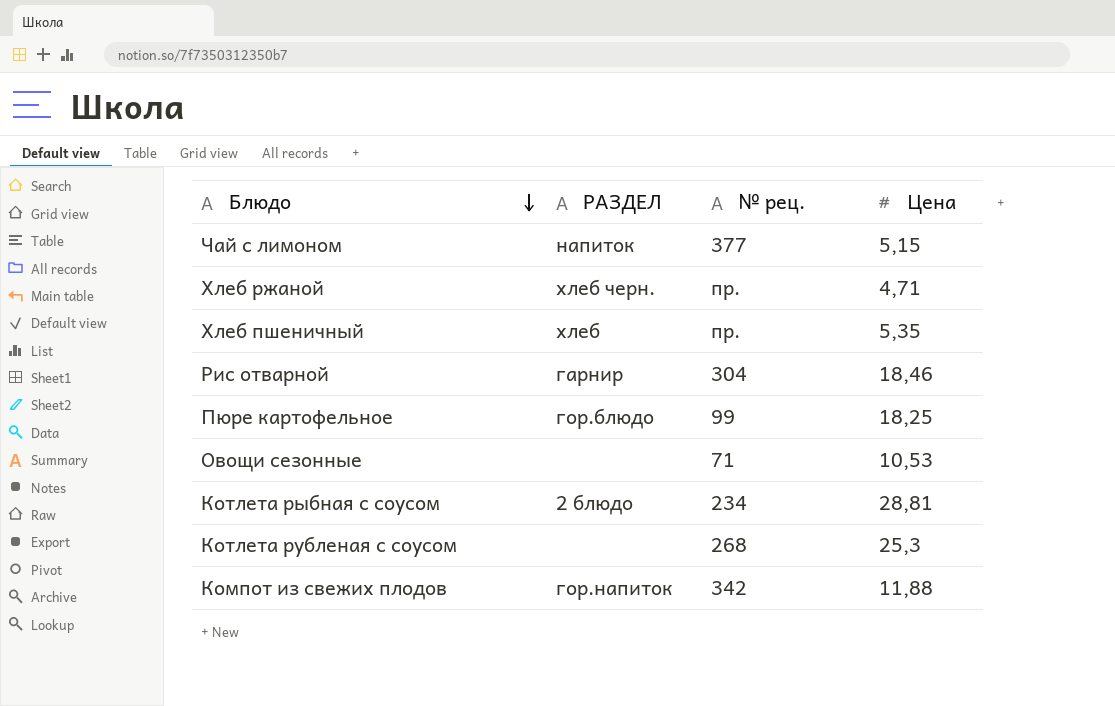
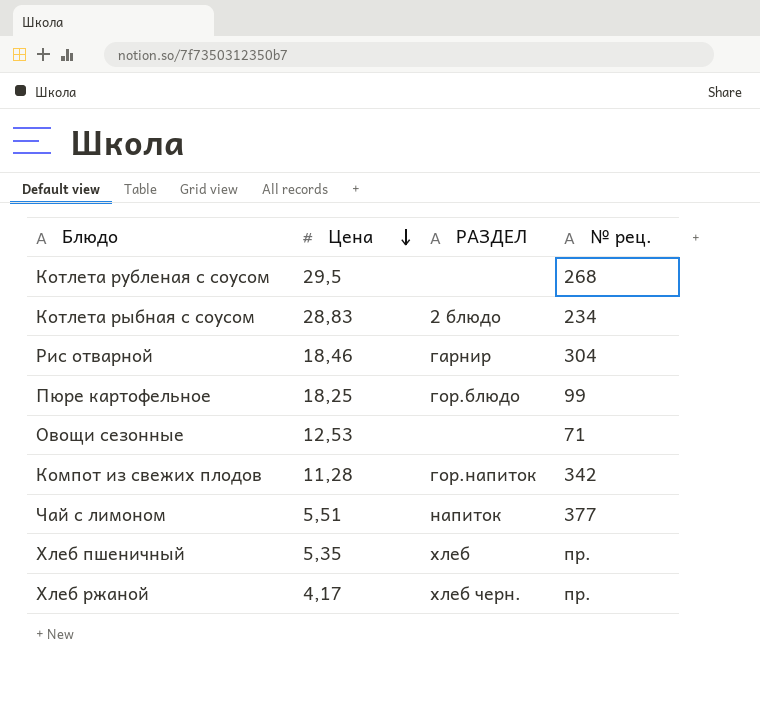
row order: Блюдо descending -> Цена descending
column Цена | position: 4 -> 2
Котлета рубленая с соусом | Цена: 25,3 -> 29,5
Котлета рыбная с соусом | Цена: 28,81 -> 28,83
Овощи сезонные | Цена: 10,53 -> 12,53
Компот из свежих плодов | Цена: 11,88 -> 11,28
Чай с лимоном | Цена: 5,15 -> 5,51
Хлеб ржаной | Цена: 4,71 -> 4,17

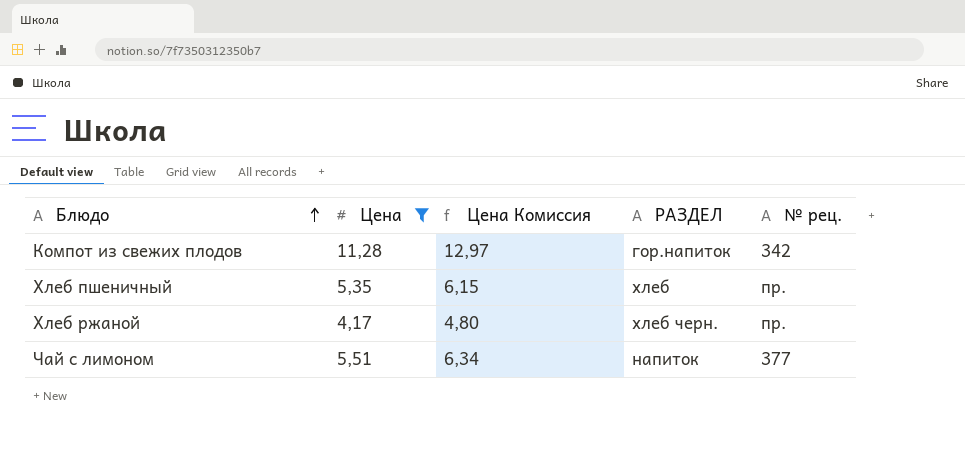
filter: none -> Цена <= 11,28
row order: Цена descending -> Блюдо ascending
column Цена Комиссия | formula: none -> [Цена] * 1,15

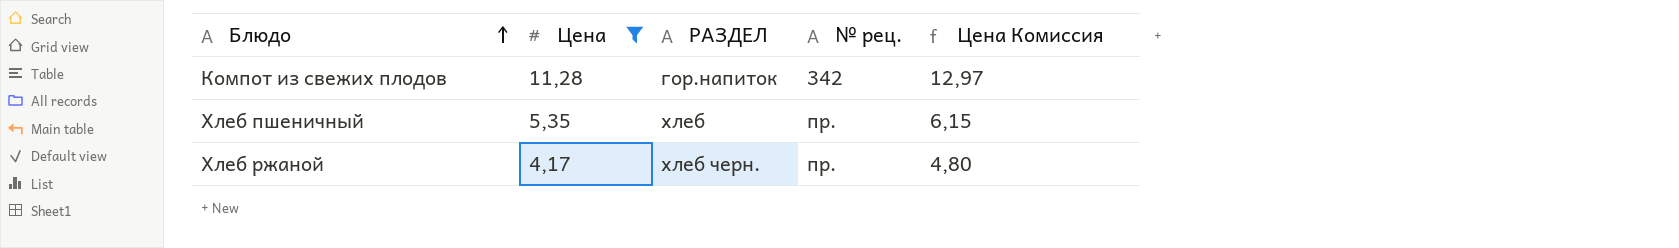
column Цена Комиссия | position: 3 -> 5
row Чай с лимоном: 5,51 | 6,34 | напиток | 377 -> none

